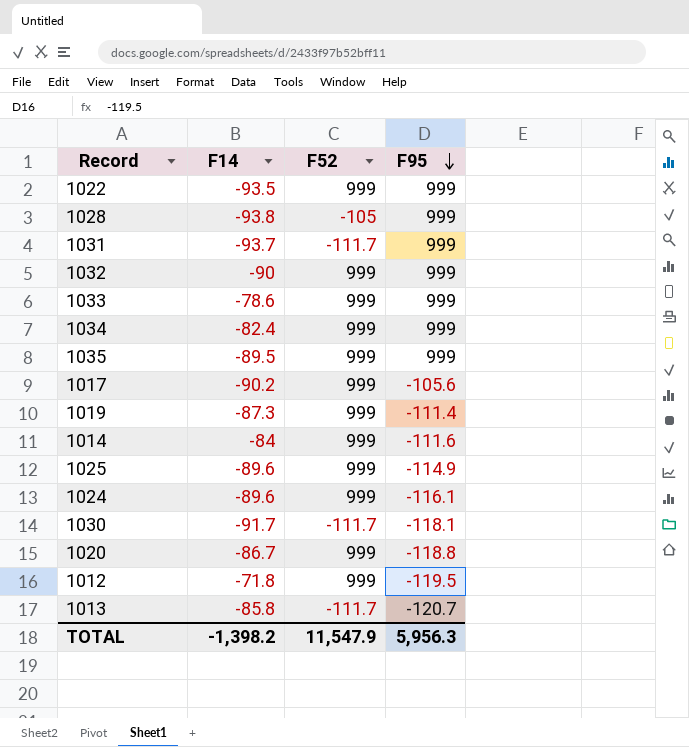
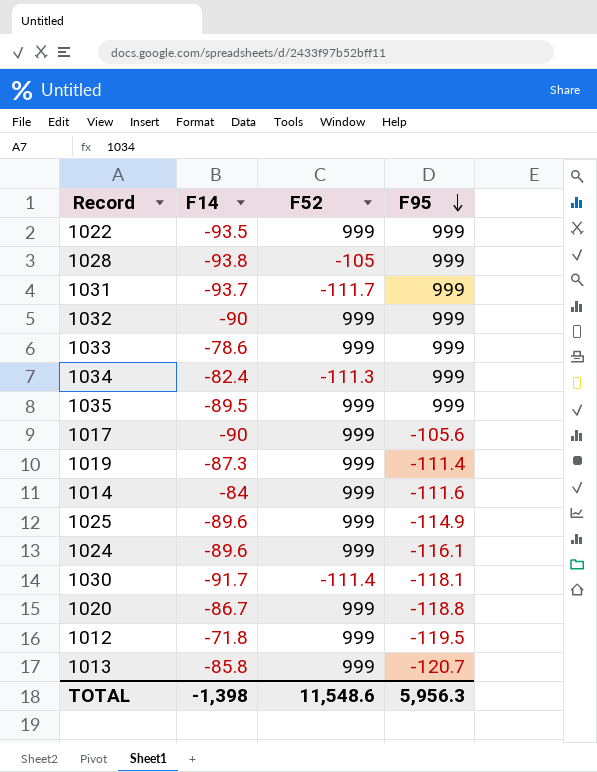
1034 | F52: 999 -> -111.3
1017 | F14: -90.2 -> -90
1030 | F52: -111.7 -> -111.4
1013 | F52: -111.7 -> 999
TOTAL | F14: -1,398.2 -> -1,398
TOTAL | F52: 11,547.9 -> 11,548.6

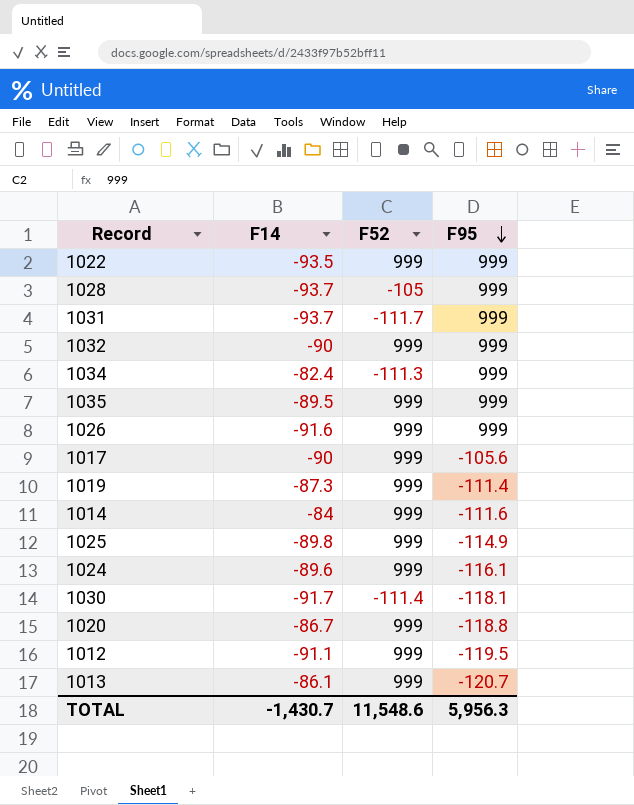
row 1033: -78.6 | 999 | 999 -> none
1028 | F14: -93.8 -> -93.7
row 1026: none -> -91.6 | 999 | 999
1025 | F14: -89.6 -> -89.8
1012 | F14: -71.8 -> -91.1
1013 | F14: -85.8 -> -86.1
TOTAL | F14: -1,398 -> -1,430.7

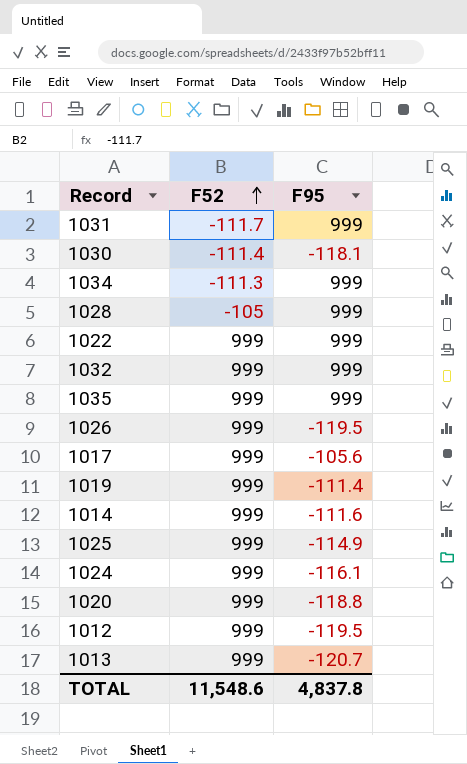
row order: F95 descending -> F52 ascending
column F14 | position: 2 -> none
1026 | F95: 999 -> -119.5
TOTAL | F95: 5,956.3 -> 4,837.8

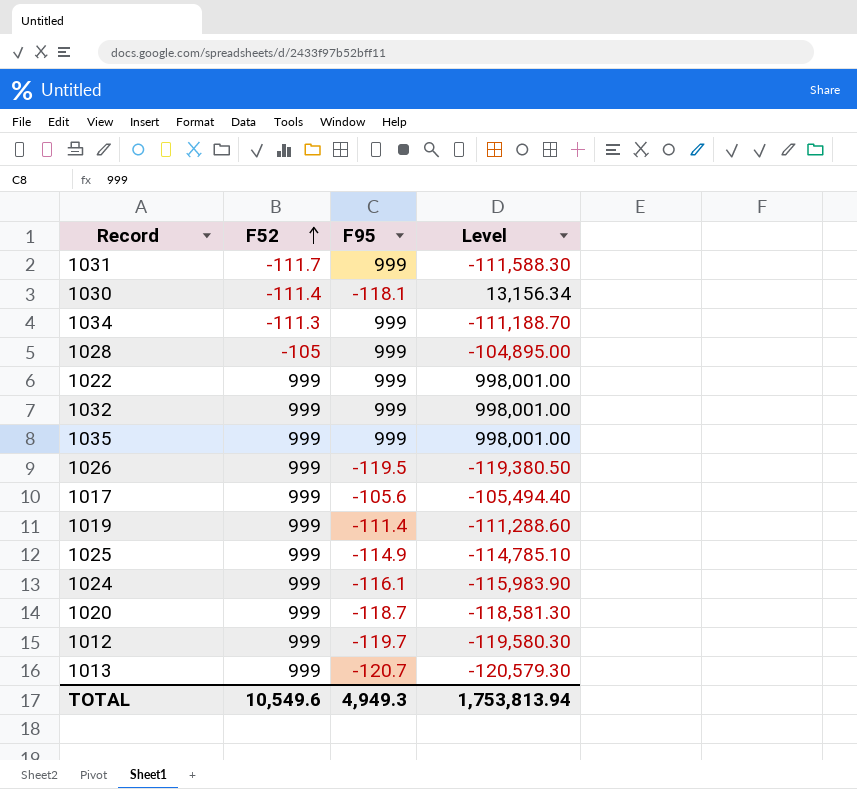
column Level | formula: none -> [F52] * [F95]
row 1014: 999 | -111.6 -> none
1020 | F95: -118.8 -> -118.7
1012 | F95: -119.5 -> -119.7
TOTAL | F52: 11,548.6 -> 10,549.6
TOTAL | F95: 4,837.8 -> 4,949.3

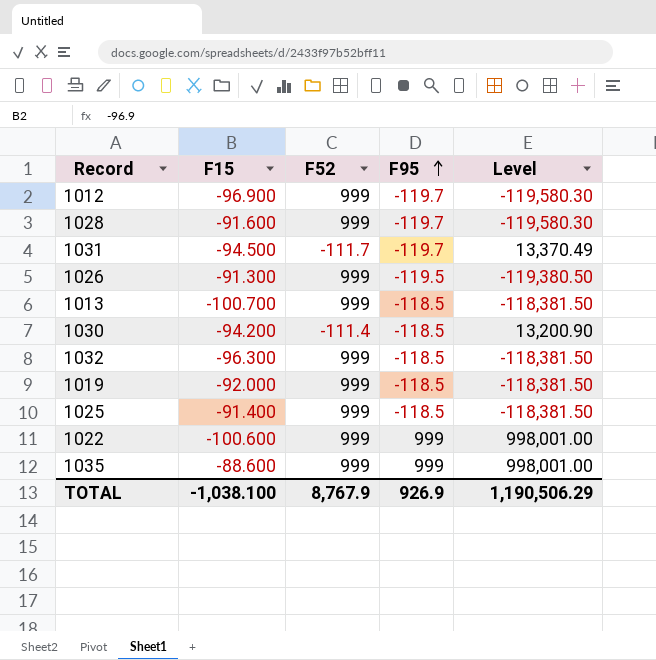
row order: F52 ascending -> F95 ascending
column F15 | position: none -> 2
row 1034: -111.3 | 999 | -111,188.70 -> none
row 1017: 999 | -105.6 | -105,494.40 -> none
row 1024: 999 | -116.1 | -115,983.90 -> none
row 1020: 999 | -118.7 | -118,581.30 -> none
1028 | F52: -105 -> 999
1028 | F95: 999 -> -119.7
1028 | Level: -104,895.00 -> -119,580.30
1031 | F95: 999 -> -119.7
1031 | Level: -111,588.30 -> 13,370.49
1013 | F95: -120.7 -> -118.5
1013 | Level: -120,579.30 -> -118,381.50
1030 | F95: -118.1 -> -118.5
1030 | Level: 13,156.34 -> 13,200.90
1032 | F95: 999 -> -118.5
1032 | Level: 998,001.00 -> -118,381.50
1019 | F95: -111.4 -> -118.5
1019 | Level: -111,288.60 -> -118,381.50
1025 | F95: -114.9 -> -118.5
1025 | Level: -114,785.10 -> -118,381.50
TOTAL | F52: 10,549.6 -> 8,767.9
TOTAL | F95: 4,949.3 -> 926.9
TOTAL | Level: 1,753,813.94 -> 1,190,506.29

